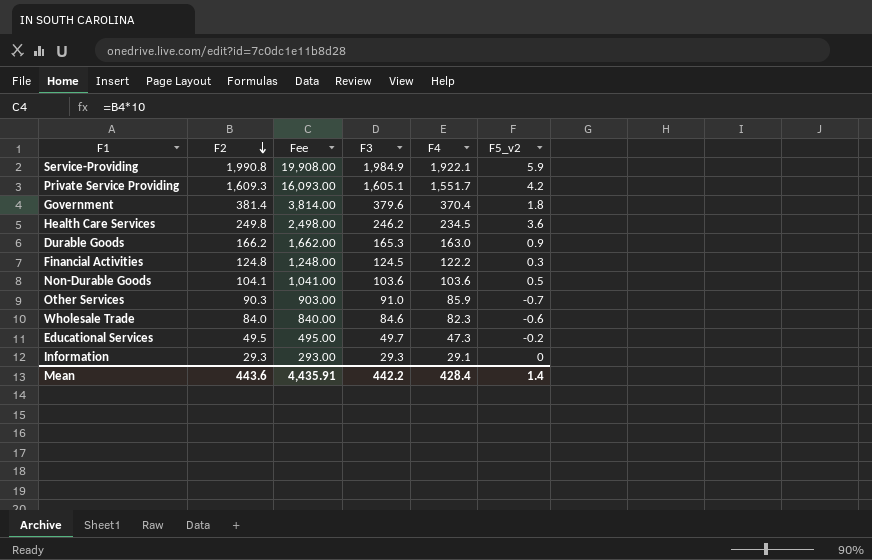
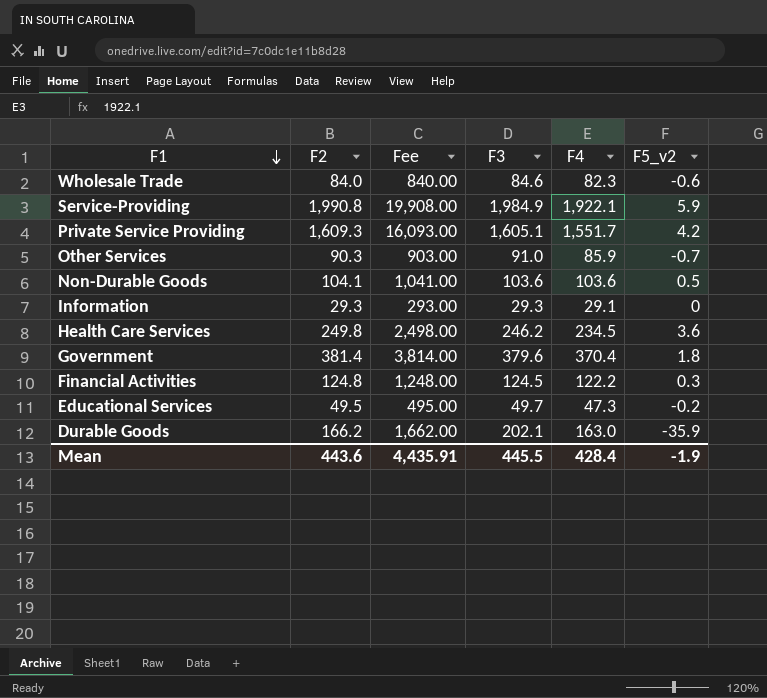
row order: F2 descending -> F1 descending
Durable Goods | F3: 165.3 -> 202.1
Durable Goods | F5_v2: 0.9 -> -35.9
Mean | F3: 442.2 -> 445.5
Mean | F5_v2: 1.4 -> -1.9

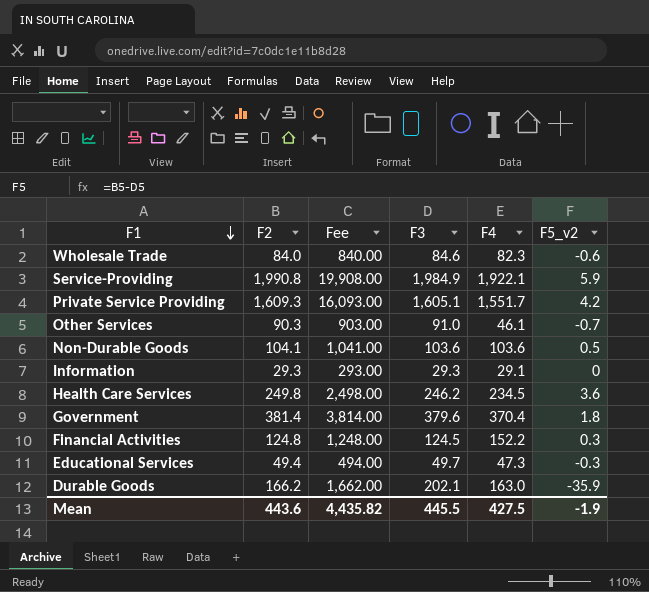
Other Services | F4: 85.9 -> 46.1
Financial Activities | F4: 122.2 -> 152.2
Educational Services | F2: 49.5 -> 49.4
Educational Services | Fee: 495.00 -> 494.00
Educational Services | F5_v2: -0.2 -> -0.3
Mean | Fee: 4,435.91 -> 4,435.82
Mean | F4: 428.4 -> 427.5

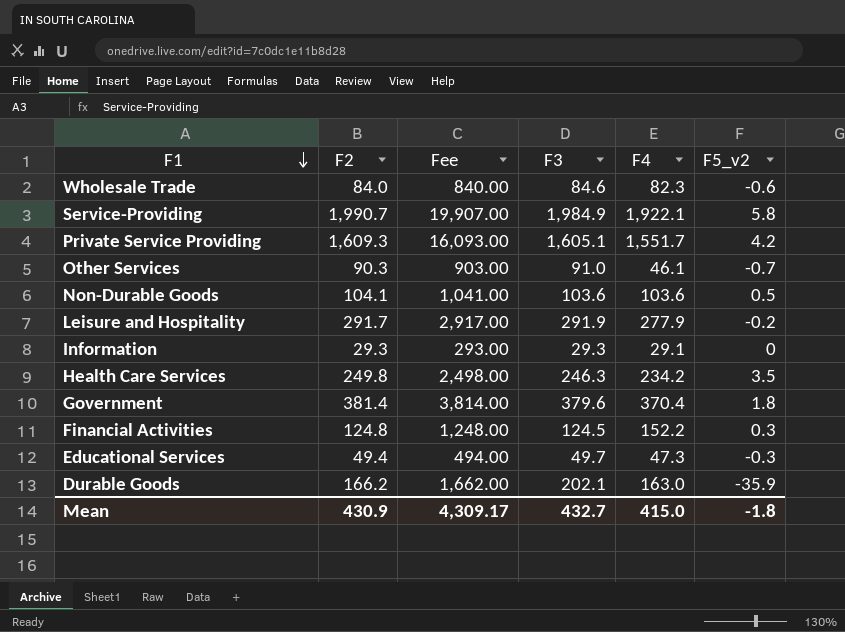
Service-Providing | F2: 1,990.8 -> 1,990.7
Service-Providing | Fee: 19,908.00 -> 19,907.00
Service-Providing | F5_v2: 5.9 -> 5.8
row Leisure and Hospitality: none -> 291.7 | 2,917.00 | 291.9 | 277.9 | -0.2
Health Care Services | F3: 246.2 -> 246.3
Health Care Services | F4: 234.5 -> 234.2
Health Care Services | F5_v2: 3.6 -> 3.5
Mean | F2: 443.6 -> 430.9
Mean | Fee: 4,435.82 -> 4,309.17
Mean | F3: 445.5 -> 432.7
Mean | F4: 427.5 -> 415.0
Mean | F5_v2: -1.9 -> -1.8

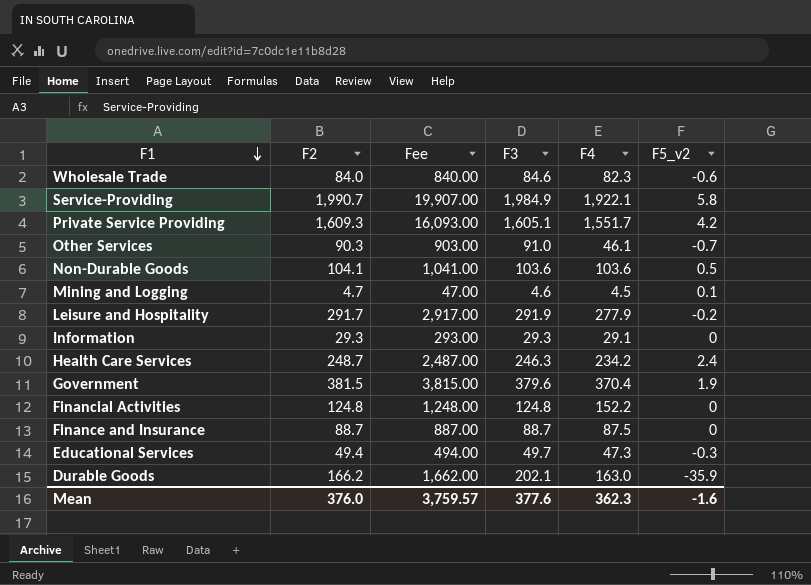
row Mining and Logging: none -> 4.7 | 47.00 | 4.6 | 4.5 | 0.1
Health Care Services | F2: 249.8 -> 248.7
Health Care Services | Fee: 2,498.00 -> 2,487.00
Health Care Services | F5_v2: 3.5 -> 2.4
Government | F2: 381.4 -> 381.5
Government | Fee: 3,814.00 -> 3,815.00
Government | F5_v2: 1.8 -> 1.9
Financial Activities | F3: 124.5 -> 124.8
Financial Activities | F5_v2: 0.3 -> 0
row Finance and Insurance: none -> 88.7 | 887.00 | 88.7 | 87.5 | 0
Mean | F2: 430.9 -> 376.0
Mean | Fee: 4,309.17 -> 3,759.57
Mean | F3: 432.7 -> 377.6
Mean | F4: 415.0 -> 362.3
Mean | F5_v2: -1.8 -> -1.6

